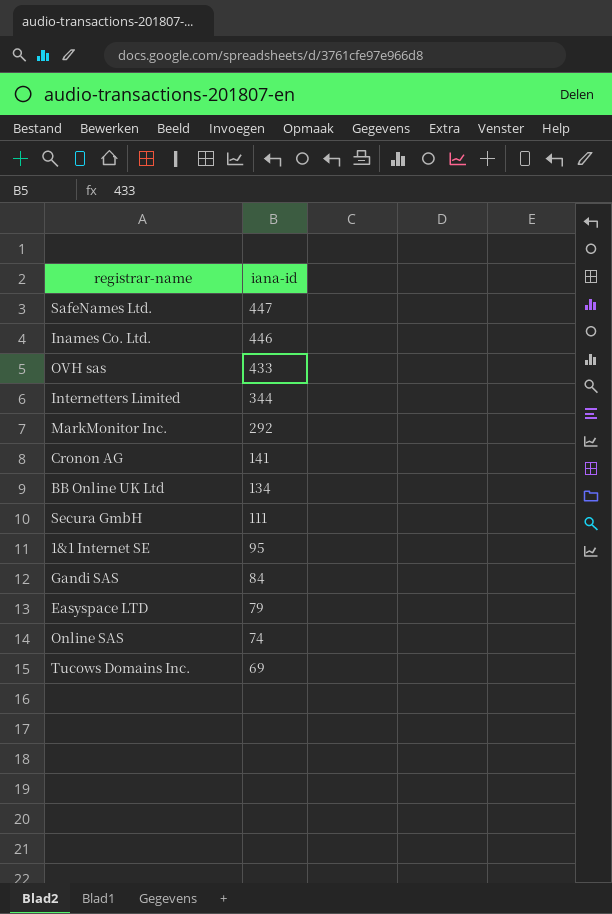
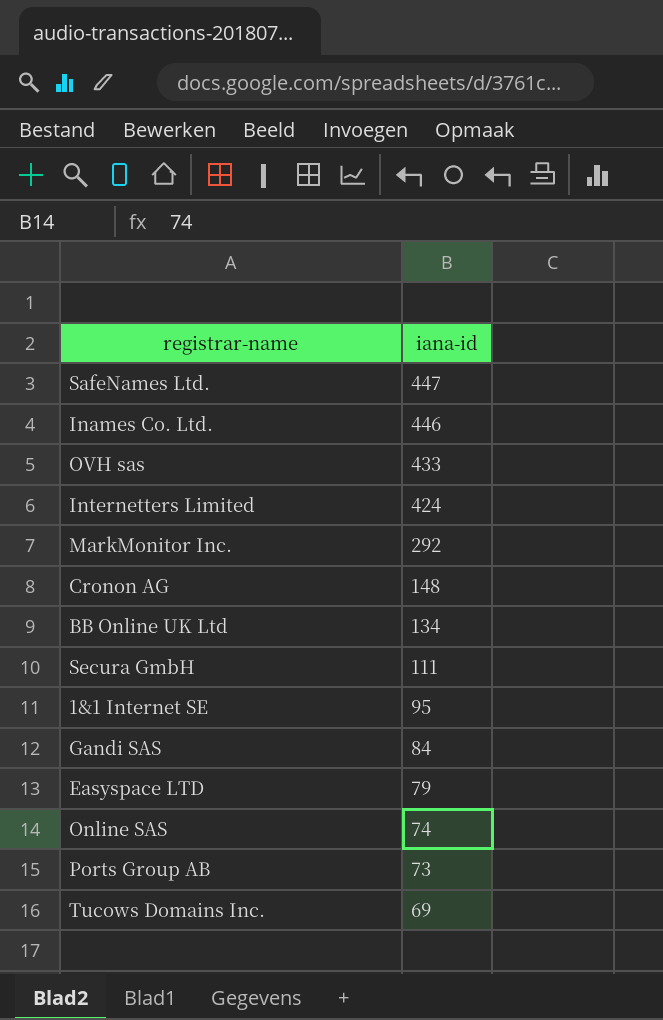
Internetters Limited | iana-id: 344 -> 424
Cronon AG | iana-id: 141 -> 148
row Ports Group AB: none -> 73

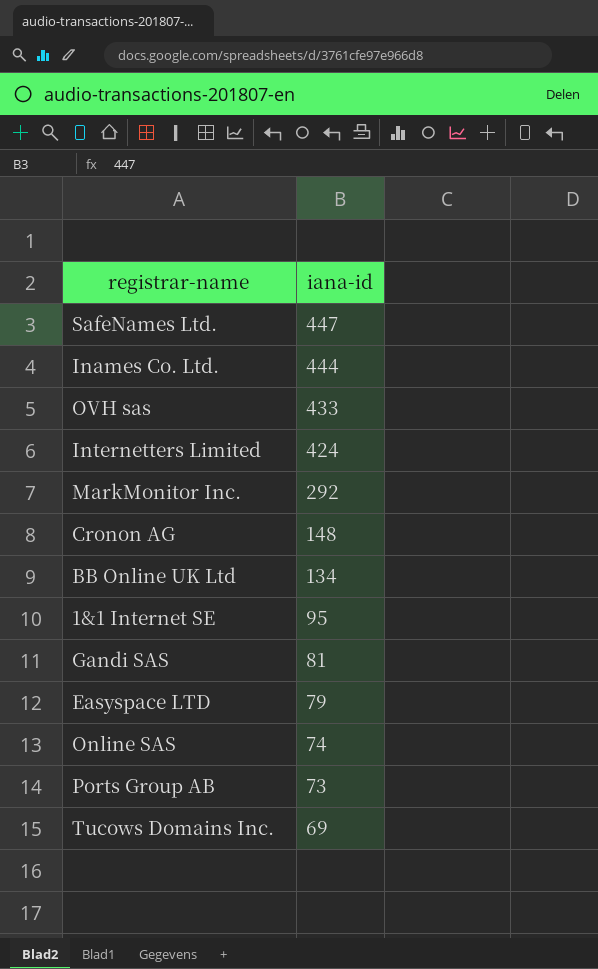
row Secura GmbH: 111 -> none
Inames Co. Ltd. | iana-id: 446 -> 444
Gandi SAS | iana-id: 84 -> 81

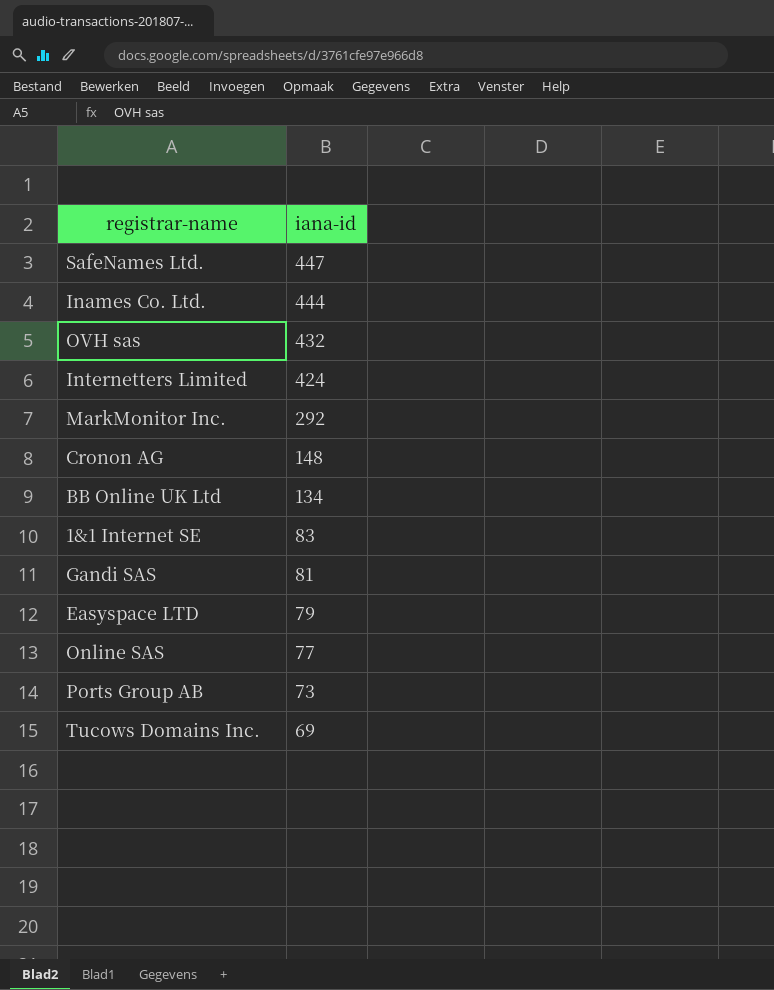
OVH sas | iana-id: 433 -> 432
1&1 Internet SE | iana-id: 95 -> 83
Online SAS | iana-id: 74 -> 77

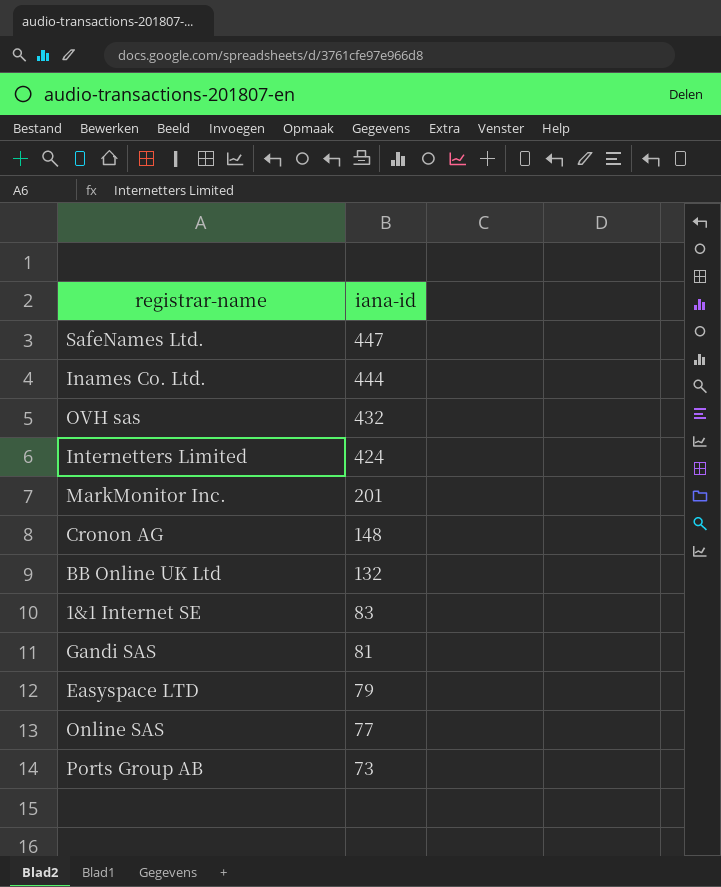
row Tucows Domains Inc.: 69 -> none
MarkMonitor Inc. | iana-id: 292 -> 201
BB Online UK Ltd | iana-id: 134 -> 132

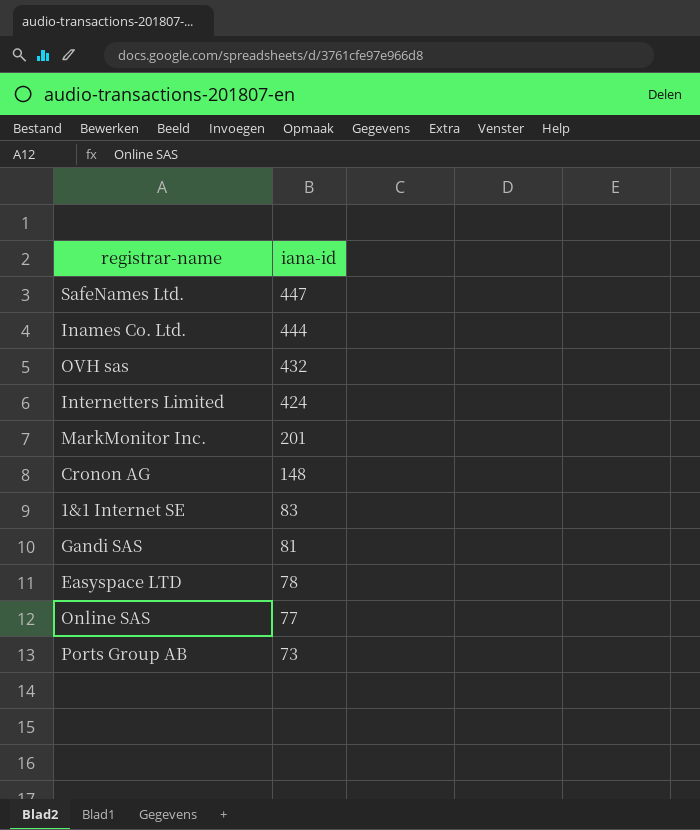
row BB Online UK Ltd: 132 -> none
Easyspace LTD | iana-id: 79 -> 78

